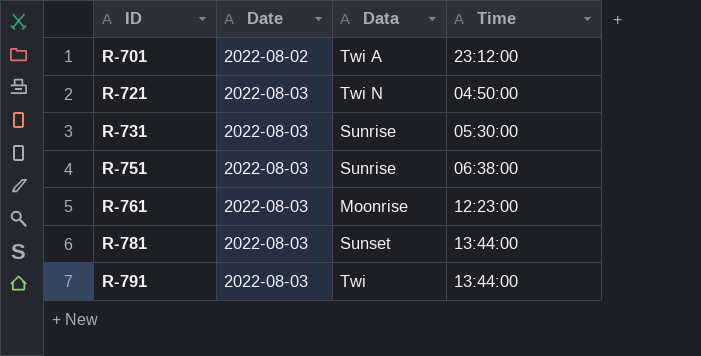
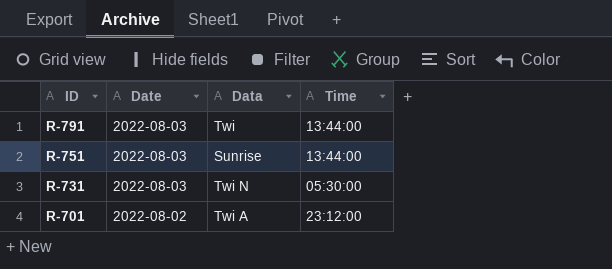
row order: ID ascending -> ID descending
row R-721: 2022-08-03 | Twi N | 04:50:00 -> none
row R-761: 2022-08-03 | Moonrise | 12:23:00 -> none
row R-781: 2022-08-03 | Sunset | 13:44:00 -> none
R-751 | Time: 06:38:00 -> 13:44:00
R-731 | Data: Sunrise -> Twi N

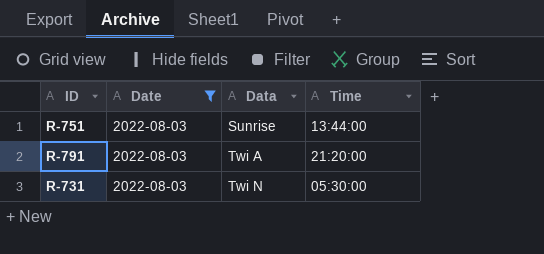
filter: none -> Date = 2022-08-03
row order: ID descending -> Data ascending
R-791 | Data: Twi -> Twi A
R-791 | Time: 13:44:00 -> 21:20:00

